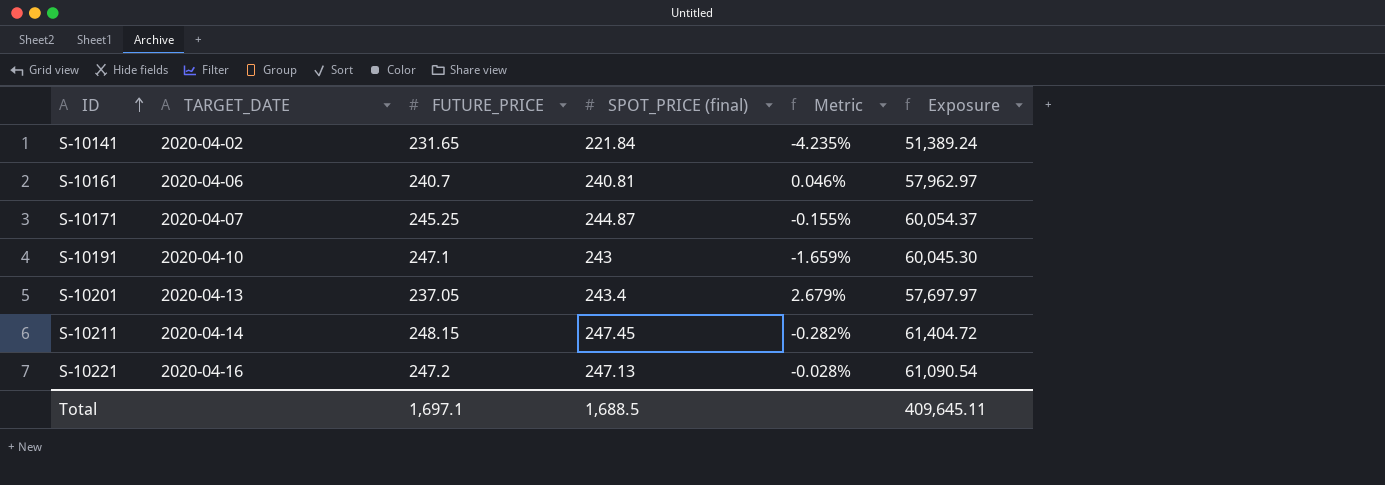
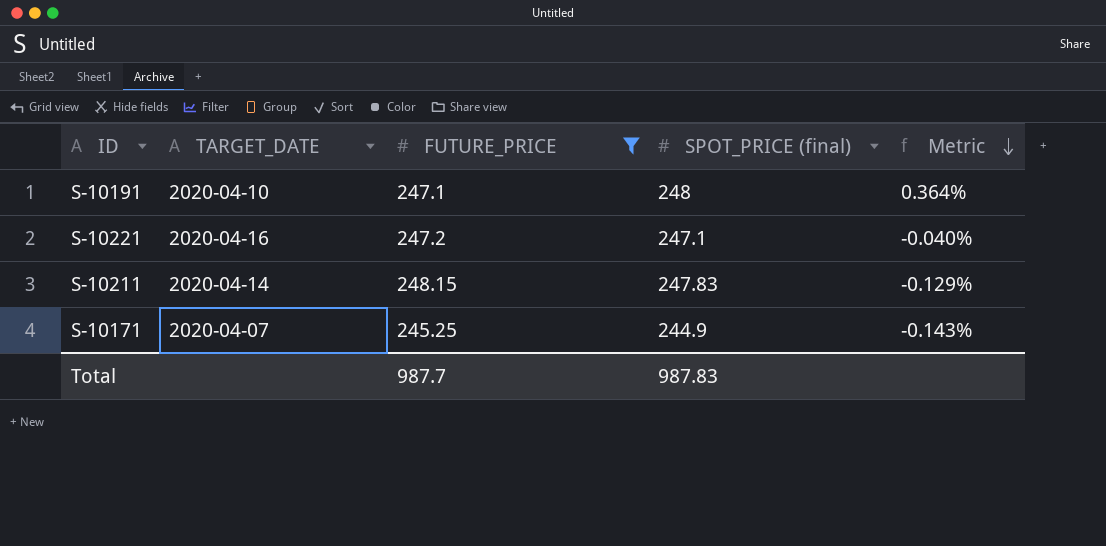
filter: none -> FUTURE_PRICE >= 245.25
row order: ID ascending -> Metric descending
column Exposure | formula: [FUTURE_PRICE] * [SPOT_PRICE (final)] -> none
S-10191 | SPOT_PRICE (final): 243 -> 248
S-10191 | Metric: -1.659% -> 0.364%
S-10221 | SPOT_PRICE (final): 247.13 -> 247.1
S-10221 | Metric: -0.028% -> -0.040%
S-10211 | SPOT_PRICE (final): 247.45 -> 247.83
S-10211 | Metric: -0.282% -> -0.129%
S-10171 | SPOT_PRICE (final): 244.87 -> 244.9
S-10171 | Metric: -0.155% -> -0.143%
Total | FUTURE_PRICE: 1,697.1 -> 987.7
Total | SPOT_PRICE (final): 1,688.5 -> 987.83

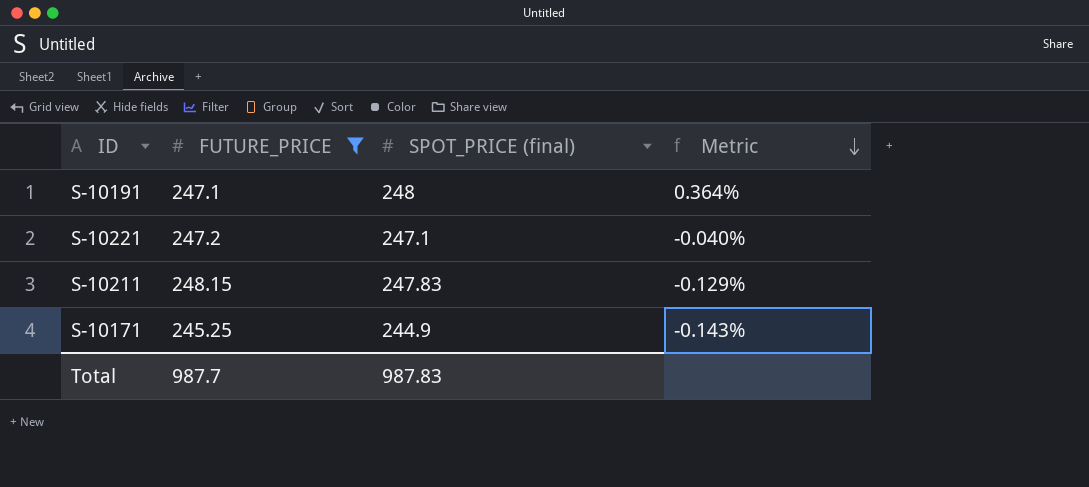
column TARGET_DATE | position: 2 -> none

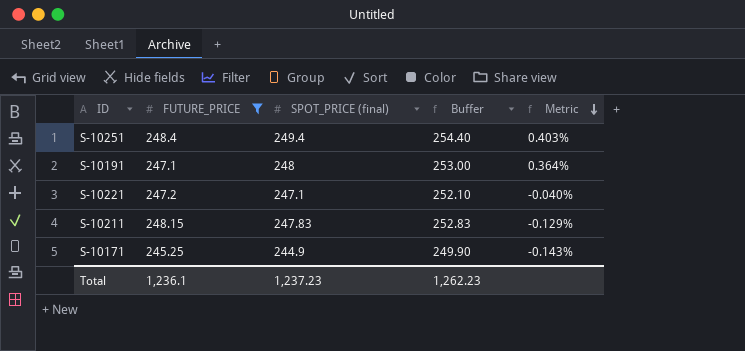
column Buffer | formula: none -> [SPOT_PRICE (final)] + 5
row S-10251: none -> 248.4 | 249.4 | 254.40 | 0.403%
Total | FUTURE_PRICE: 987.7 -> 1,236.1
Total | SPOT_PRICE (final): 987.83 -> 1,237.23

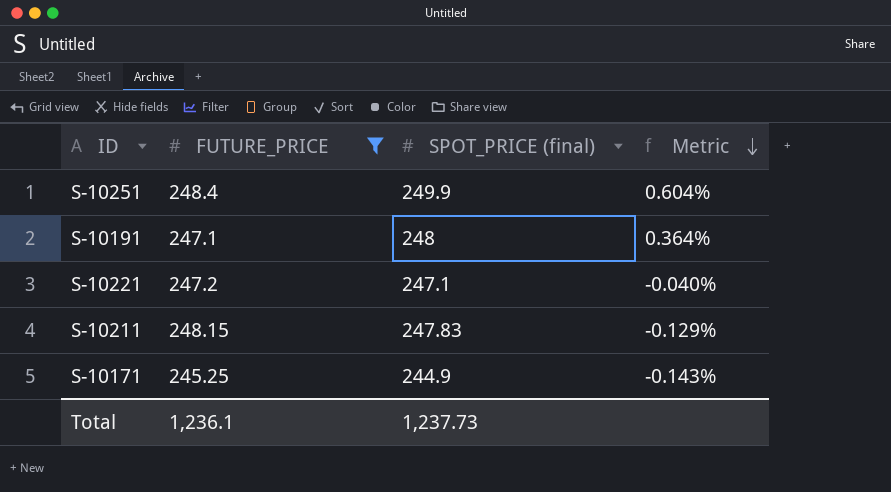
column Buffer | formula: [SPOT_PRICE (final)] + 5 -> none
S-10251 | SPOT_PRICE (final): 249.4 -> 249.9
S-10251 | Metric: 0.403% -> 0.604%
Total | SPOT_PRICE (final): 1,237.23 -> 1,237.73

